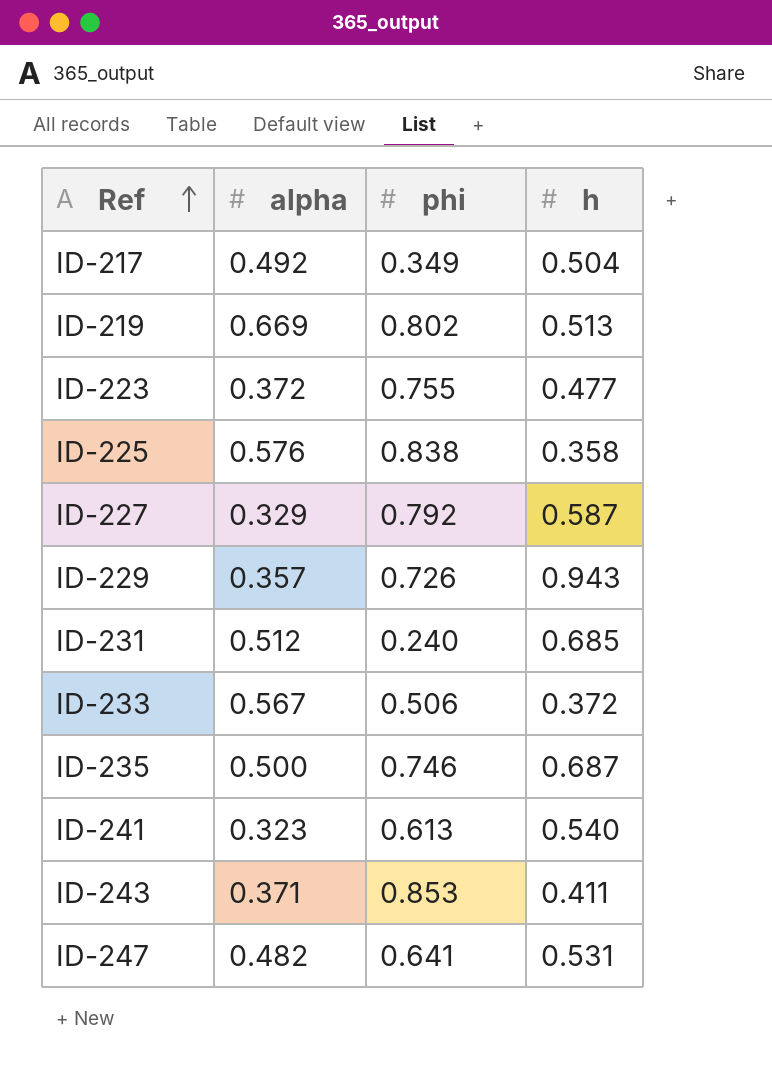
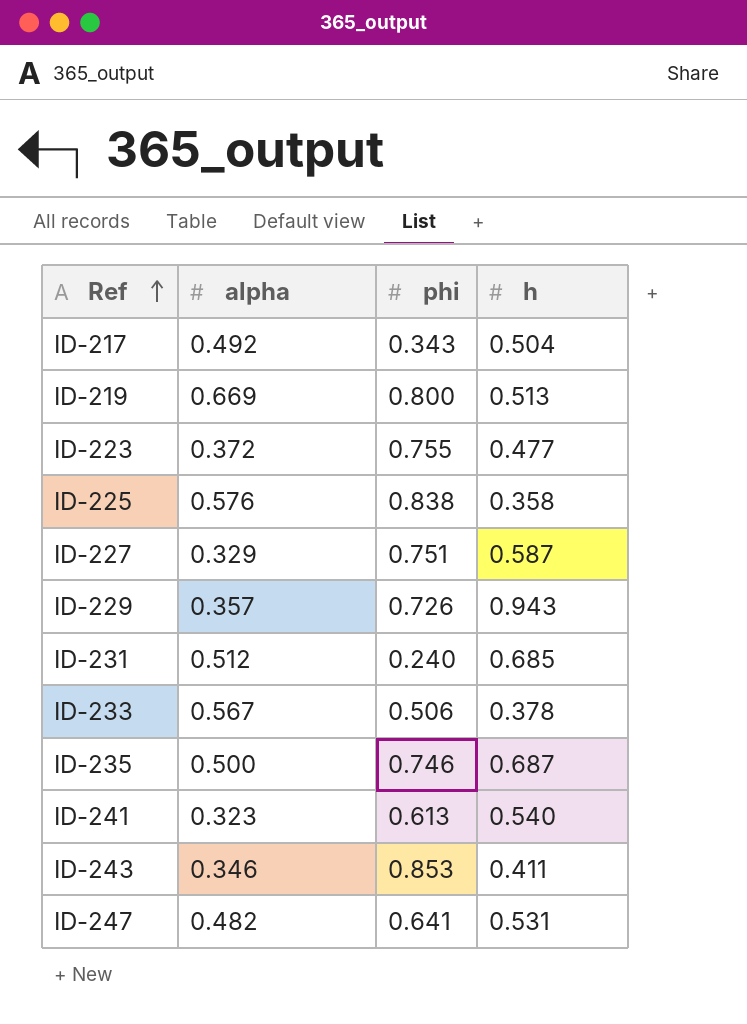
ID-217 | phi: 0.349 -> 0.343
ID-219 | phi: 0.802 -> 0.800
ID-227 | phi: 0.792 -> 0.751
ID-233 | h: 0.372 -> 0.378
ID-243 | alpha: 0.371 -> 0.346

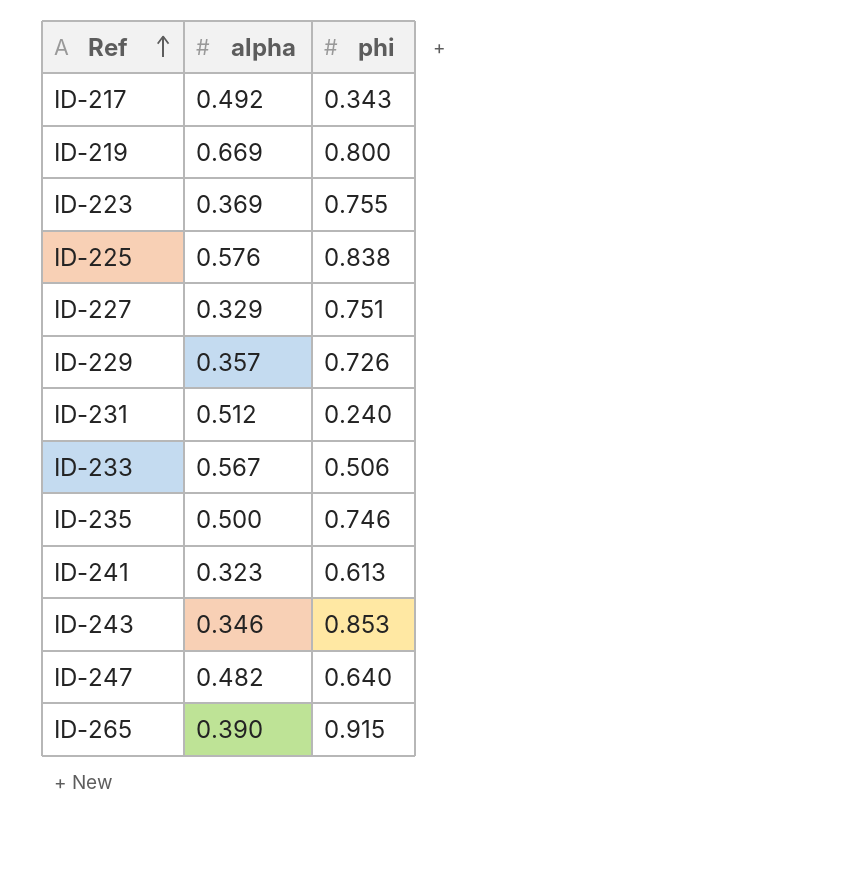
column h | position: 4 -> none
ID-223 | alpha: 0.372 -> 0.369
ID-247 | phi: 0.641 -> 0.640
row ID-265: none -> 0.390 | 0.915

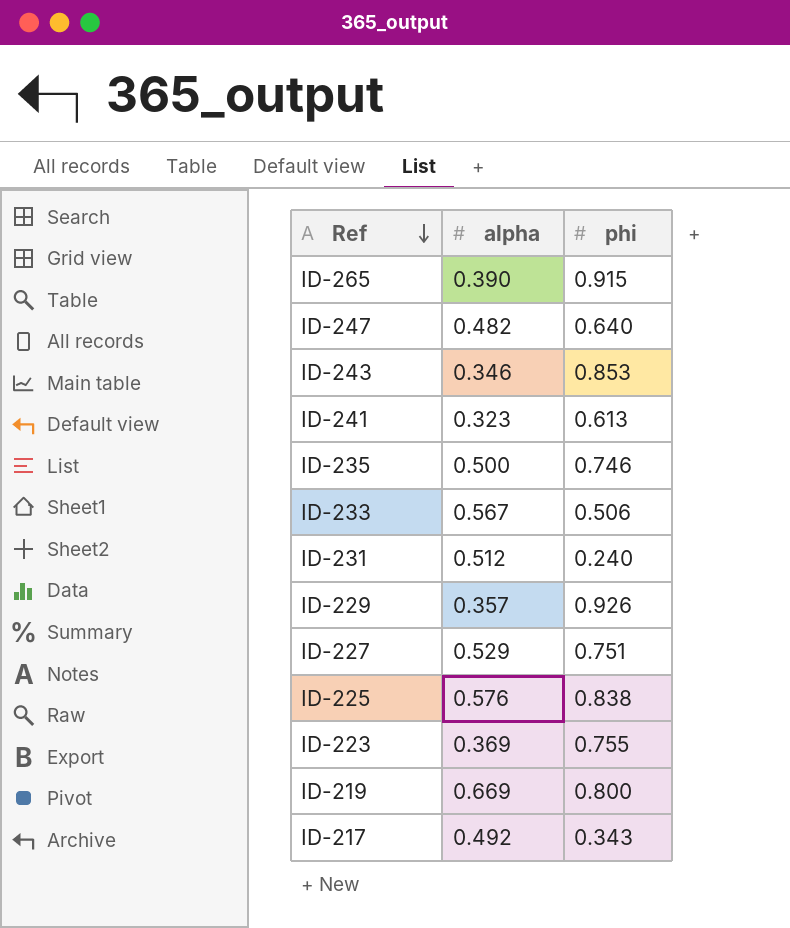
row order: Ref ascending -> Ref descending
ID-229 | phi: 0.726 -> 0.926
ID-227 | alpha: 0.329 -> 0.529

